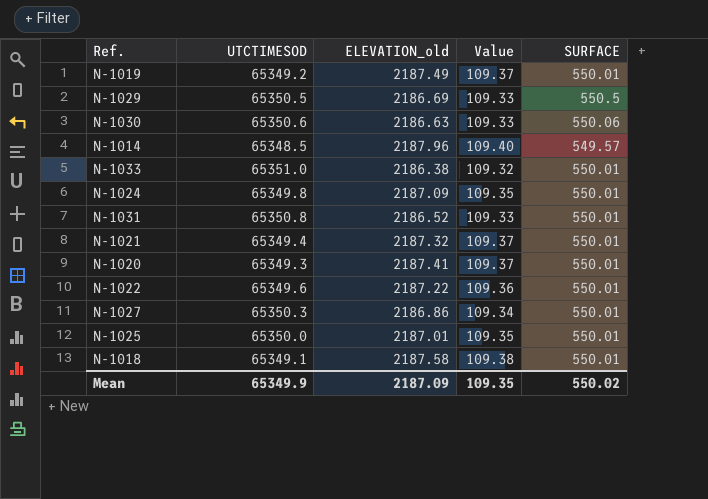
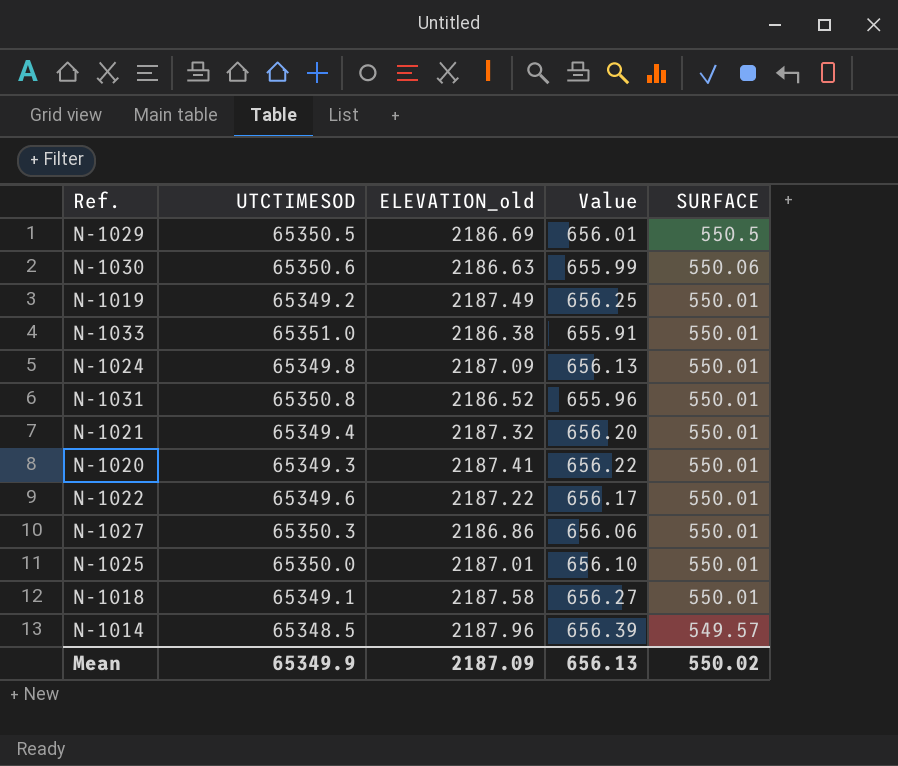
row order: none -> SURFACE descending
column Value | formula: [ELEVATION_old] * 0.05 -> [ELEVATION_old] * 0.3
Mean | Value: 109.35 -> 656.13

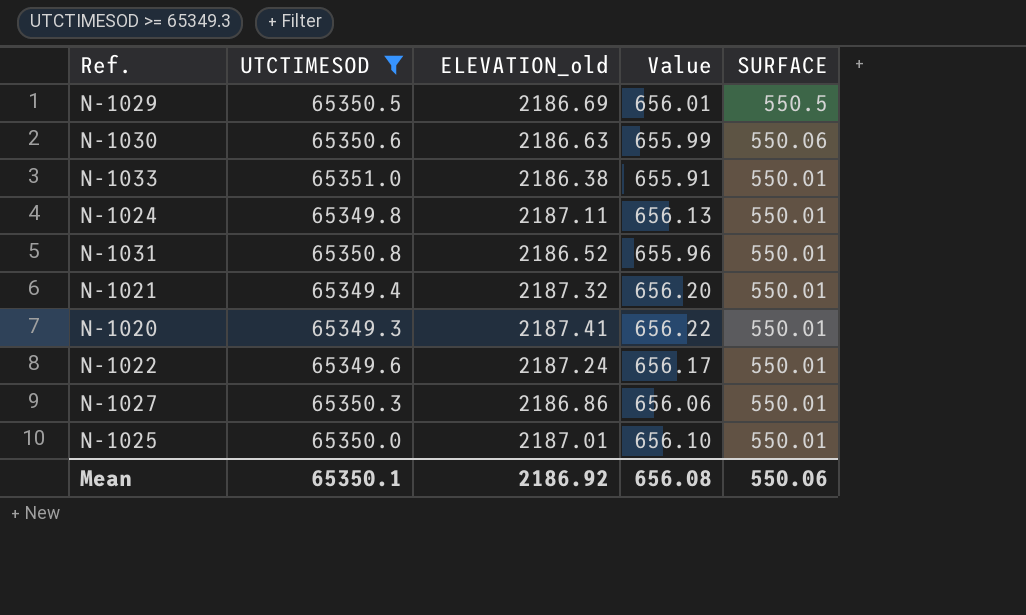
filter: none -> UTCTIMESOD >= 65349.3
N-1024 | ELEVATION_old: 2187.09 -> 2187.11
N-1022 | ELEVATION_old: 2187.22 -> 2187.24
Mean | UTCTIMESOD: 65349.9 -> 65350.1
Mean | ELEVATION_old: 2187.09 -> 2186.92
Mean | Value: 656.13 -> 656.08
Mean | SURFACE: 550.02 -> 550.06

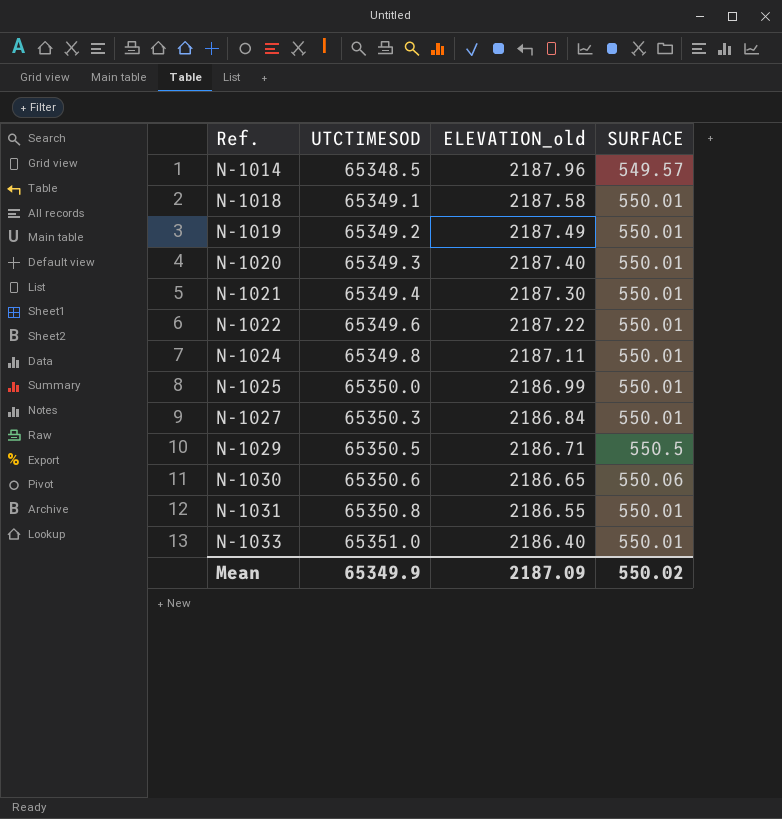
filter: UTCTIMESOD >= 65349.3 -> none
row order: SURFACE descending -> Ref. ascending
column Value | formula: [ELEVATION_old] * 0.3 -> none
N-1020 | ELEVATION_old: 2187.41 -> 2187.40
N-1021 | ELEVATION_old: 2187.32 -> 2187.30
N-1022 | ELEVATION_old: 2187.24 -> 2187.22
N-1025 | ELEVATION_old: 2187.01 -> 2186.99
N-1027 | ELEVATION_old: 2186.86 -> 2186.84
N-1029 | ELEVATION_old: 2186.69 -> 2186.71
N-1030 | ELEVATION_old: 2186.63 -> 2186.65
N-1031 | ELEVATION_old: 2186.52 -> 2186.55
N-1033 | ELEVATION_old: 2186.38 -> 2186.40
Mean | UTCTIMESOD: 65350.1 -> 65349.9
Mean | ELEVATION_old: 2186.92 -> 2187.09
Mean | SURFACE: 550.06 -> 550.02

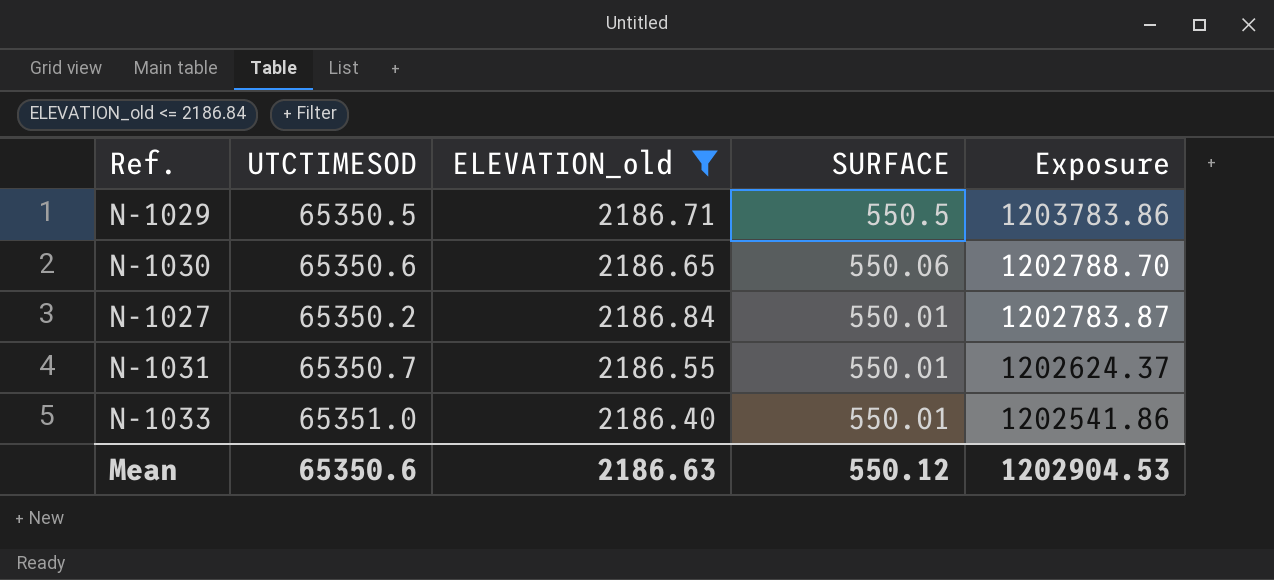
filter: none -> ELEVATION_old <= 2186.84
row order: Ref. ascending -> SURFACE descending
column Exposure | formula: none -> [ELEVATION_old] * [SURFACE]
N-1027 | UTCTIMESOD: 65350.3 -> 65350.2
N-1031 | UTCTIMESOD: 65350.8 -> 65350.7
Mean | UTCTIMESOD: 65349.9 -> 65350.6
Mean | ELEVATION_old: 2187.09 -> 2186.63
Mean | SURFACE: 550.02 -> 550.12

